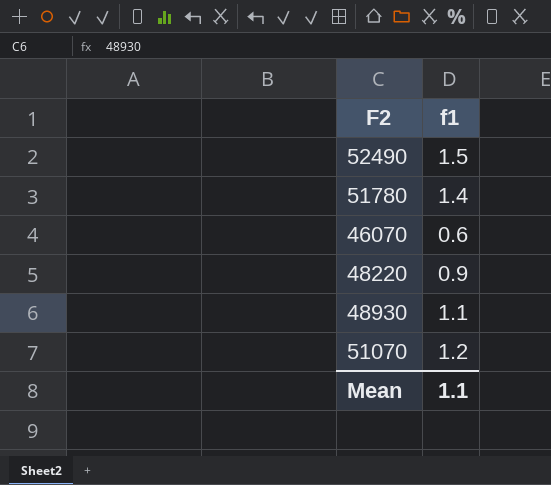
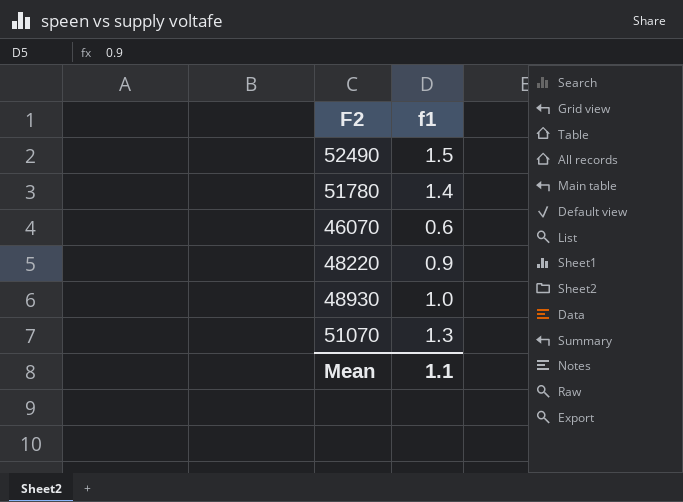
48930 | f1: 1.1 -> 1.0
51070 | f1: 1.2 -> 1.3

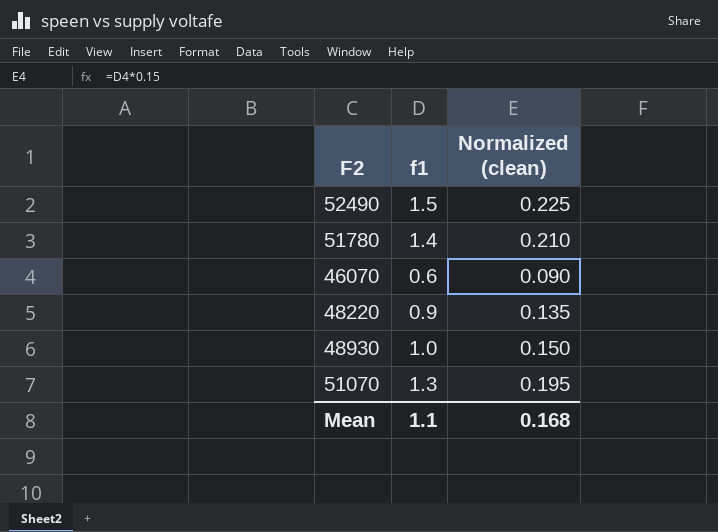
column Normalized (clean) | formula: none -> [f1] * 0.15

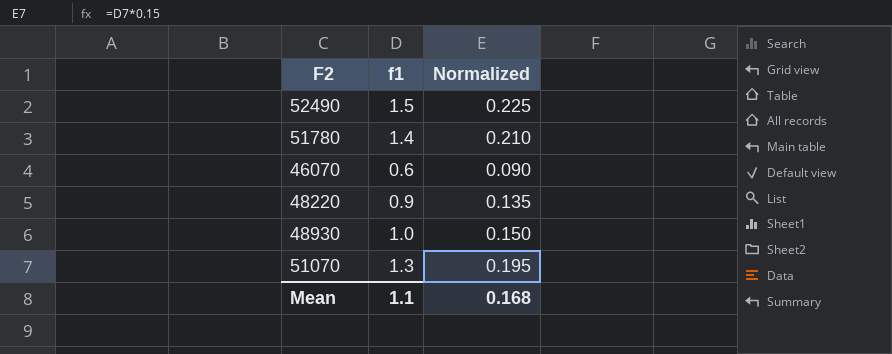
column name: Normalized (clean) -> Normalized

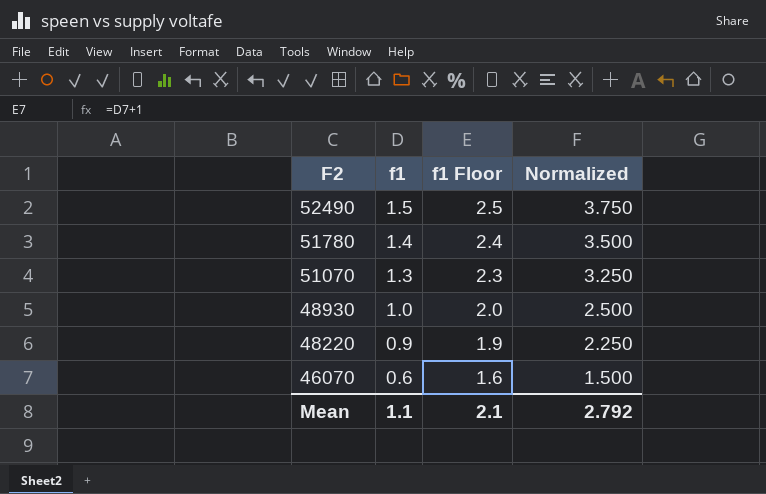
row order: none -> F2 descending
column f1 Floor | formula: none -> [f1] + 1
column Normalized | formula: [f1] * 0.15 -> [f1] * 2.5
Mean | Normalized: 0.168 -> 2.792

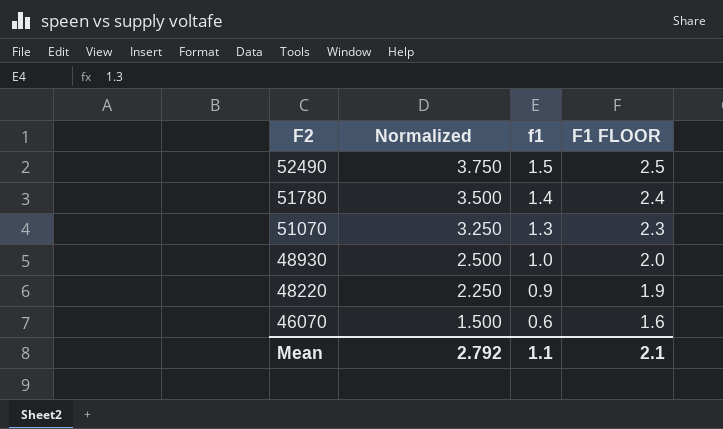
column Normalized | position: 4 -> 2
column name: f1 Floor -> F1 FLOOR

